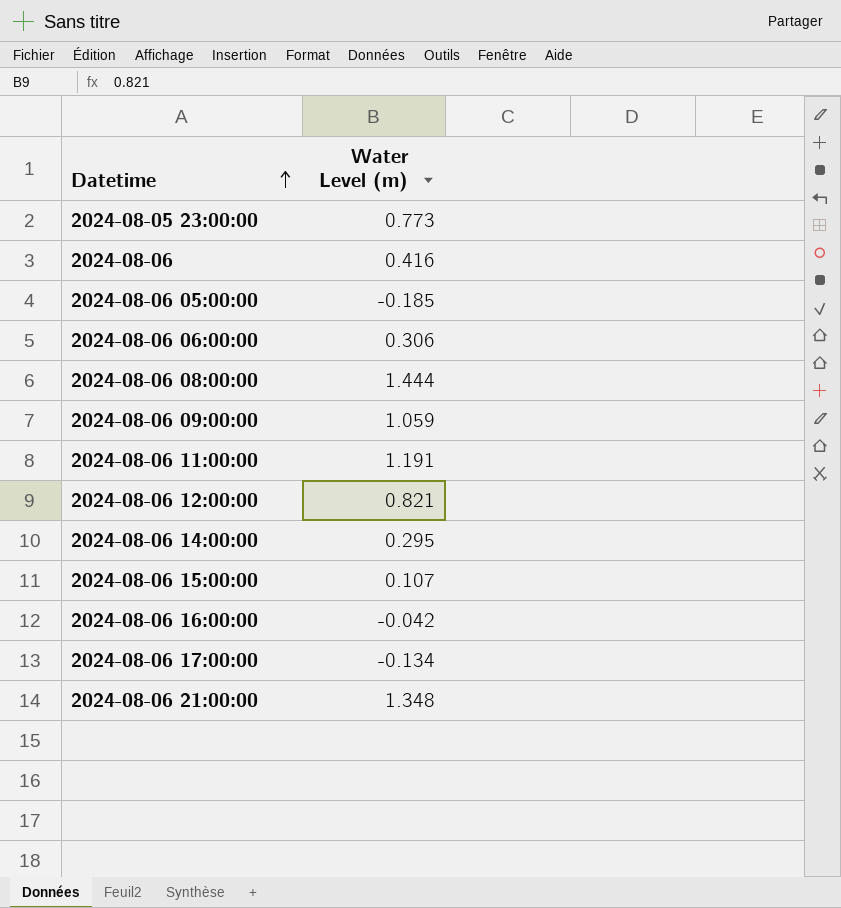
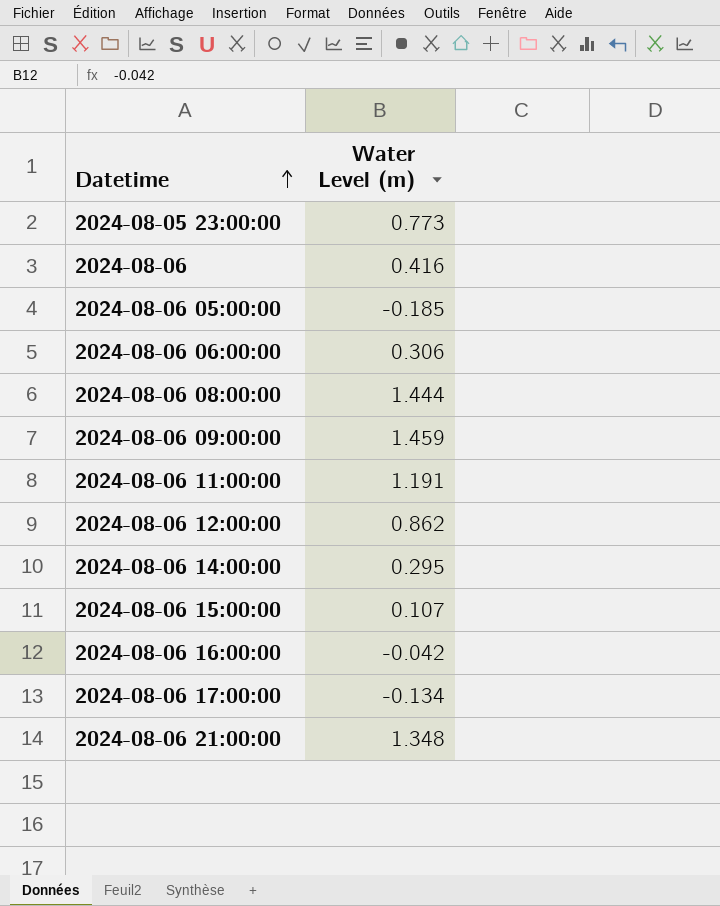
2024-08-06 09:00:00 | Water Level (m): 1.059 -> 1.459
2024-08-06 12:00:00 | Water Level (m): 0.821 -> 0.862

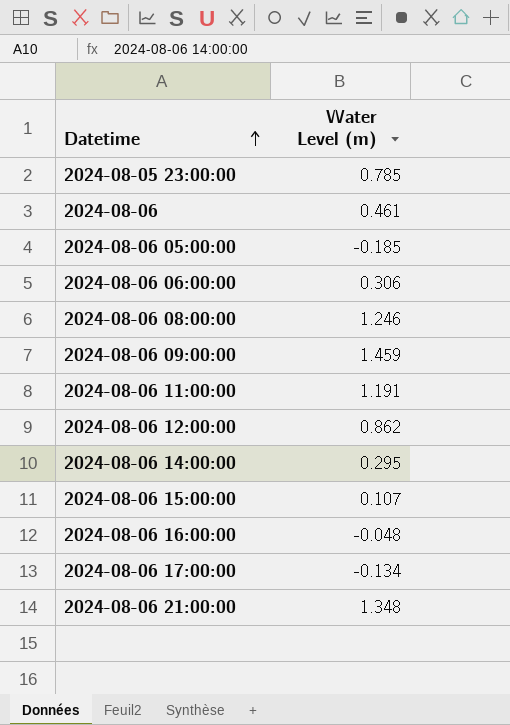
2024-08-05 23:00:00 | Water Level (m): 0.773 -> 0.785
2024-08-06 | Water Level (m): 0.416 -> 0.461
2024-08-06 08:00:00 | Water Level (m): 1.444 -> 1.246
2024-08-06 16:00:00 | Water Level (m): -0.042 -> -0.048

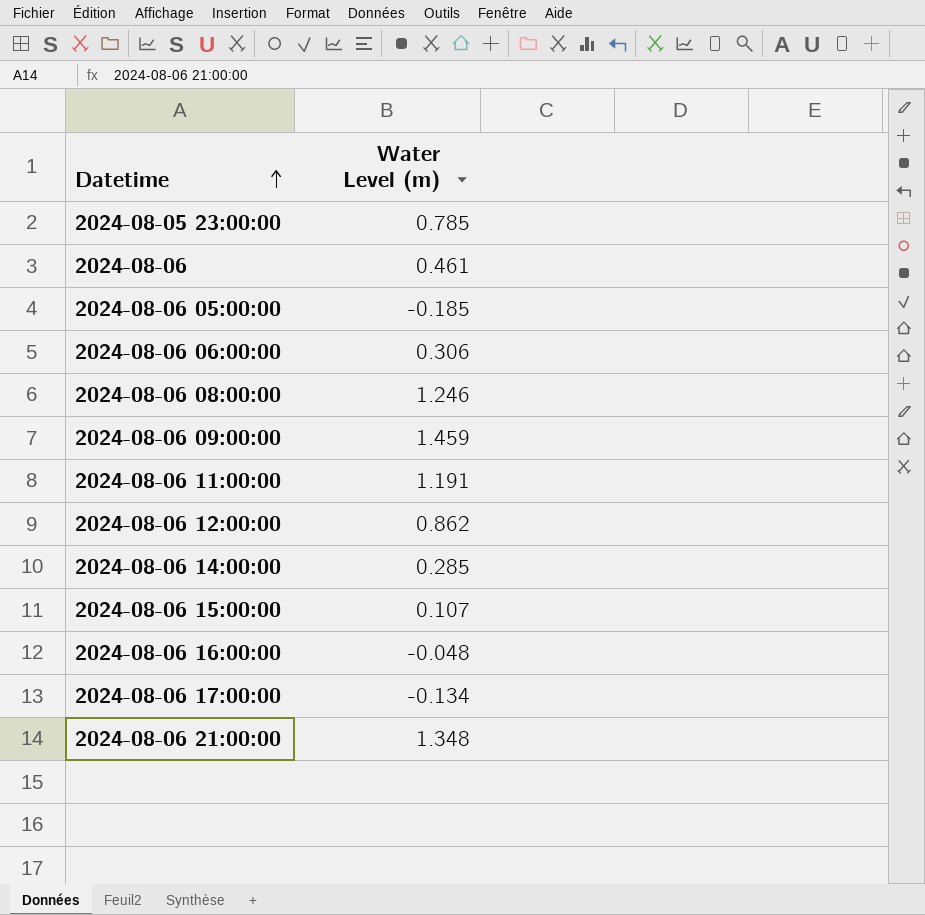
2024-08-06 14:00:00 | Water Level (m): 0.295 -> 0.285

